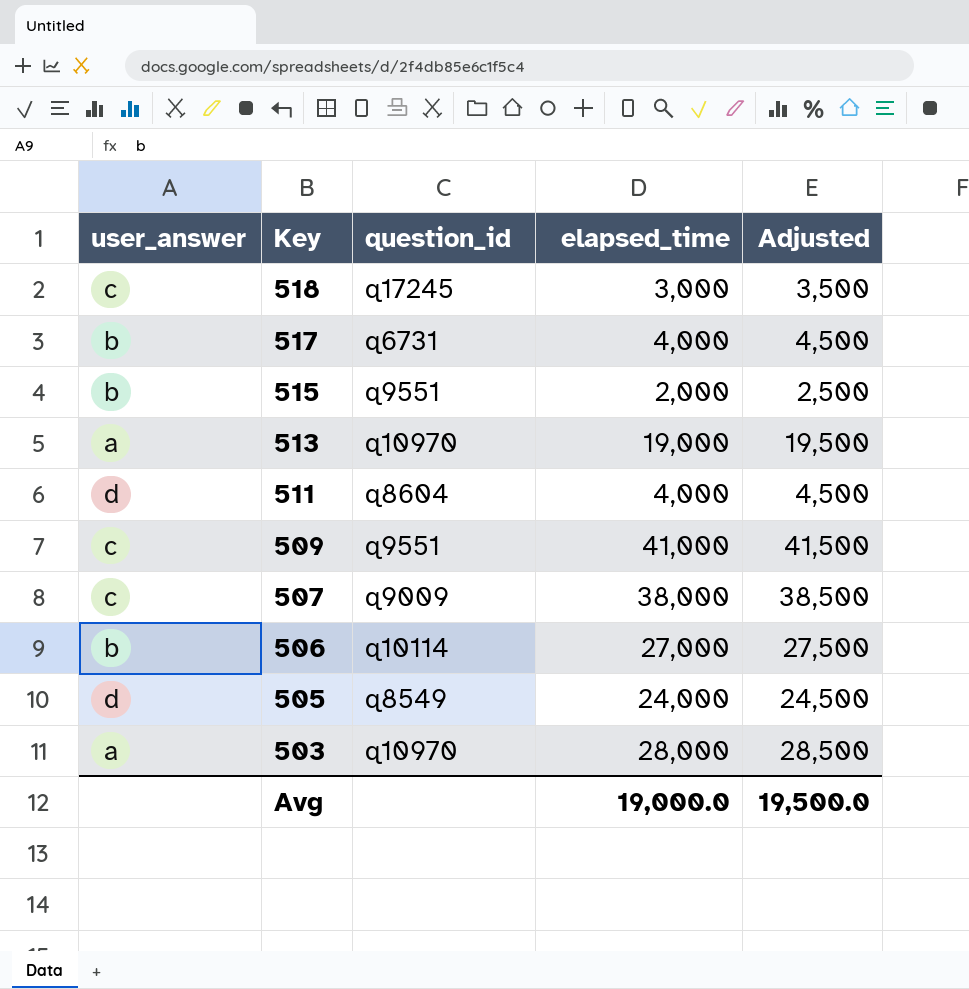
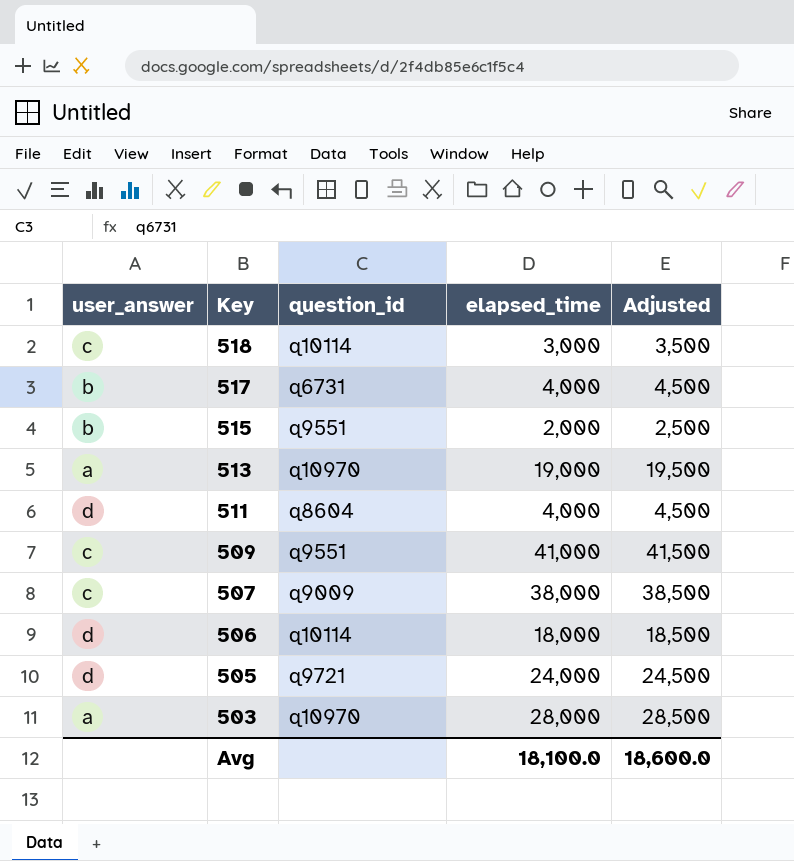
518 | question_id: q17245 -> q10114
506 | user_answer: b -> d
506 | elapsed_time: 27,000 -> 18,000
506 | Adjusted: 27,500 -> 18,500
505 | question_id: q8549 -> q9721
Avg | elapsed_time: 19,000.0 -> 18,100.0
Avg | Adjusted: 19,500.0 -> 18,600.0

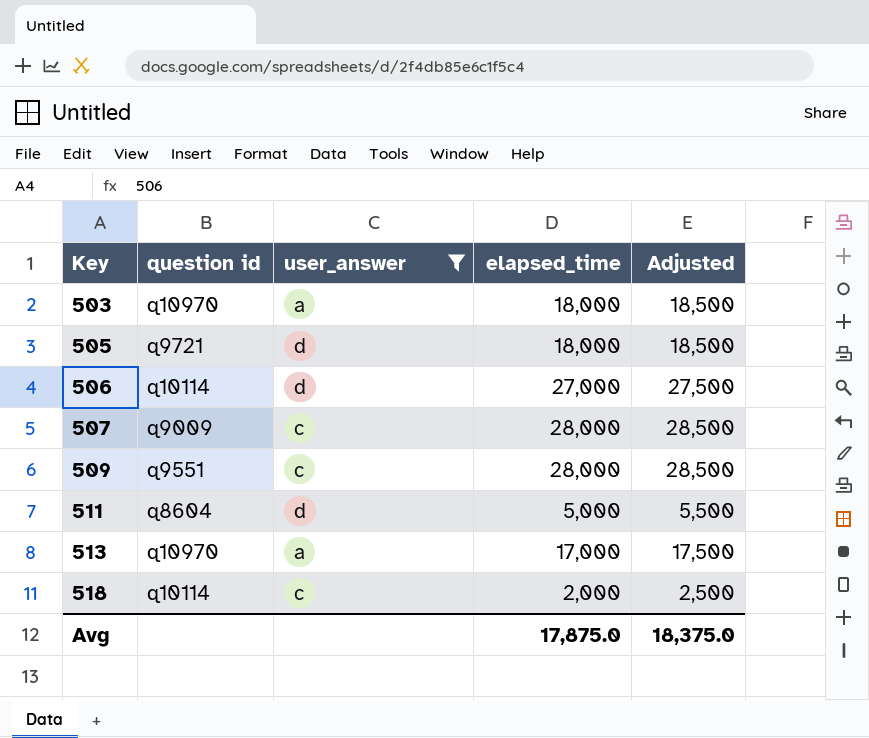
filter: none -> user_answer != b
row order: Key descending -> Key ascending
column name: question_id -> question id
column user_answer | position: 1 -> 3
503 | elapsed_time: 28,000 -> 18,000
503 | Adjusted: 28,500 -> 18,500
505 | elapsed_time: 24,000 -> 18,000
505 | Adjusted: 24,500 -> 18,500
506 | elapsed_time: 18,000 -> 27,000
506 | Adjusted: 18,500 -> 27,500
507 | elapsed_time: 38,000 -> 28,000
507 | Adjusted: 38,500 -> 28,500
509 | elapsed_time: 41,000 -> 28,000
509 | Adjusted: 41,500 -> 28,500
511 | elapsed_time: 4,000 -> 5,000
511 | Adjusted: 4,500 -> 5,500
513 | elapsed_time: 19,000 -> 17,000
513 | Adjusted: 19,500 -> 17,500
518 | elapsed_time: 3,000 -> 2,000
518 | Adjusted: 3,500 -> 2,500
Avg | elapsed_time: 18,100.0 -> 17,875.0
Avg | Adjusted: 18,600.0 -> 18,375.0

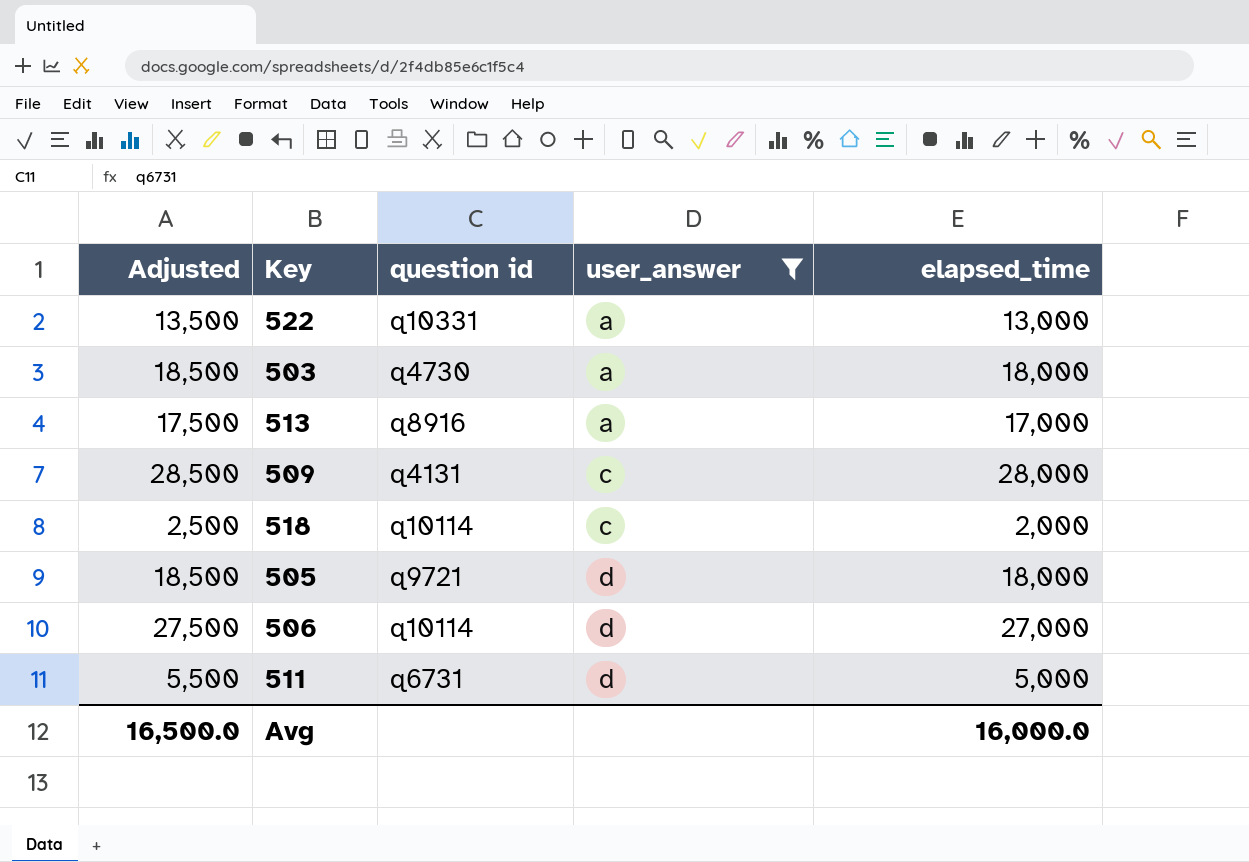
row order: Key ascending -> user_answer ascending
column Adjusted | position: 5 -> 1
row 507: q9009 | c | 28,000 | 28,500 -> none
row 522: none -> 13,500 | q10331 | a | 13,000
503 | question id: q10970 -> q4730
513 | question id: q10970 -> q8916
509 | question id: q9551 -> q4131
511 | question id: q8604 -> q6731
Avg | Adjusted: 18,375.0 -> 16,500.0
Avg | elapsed_time: 17,875.0 -> 16,000.0

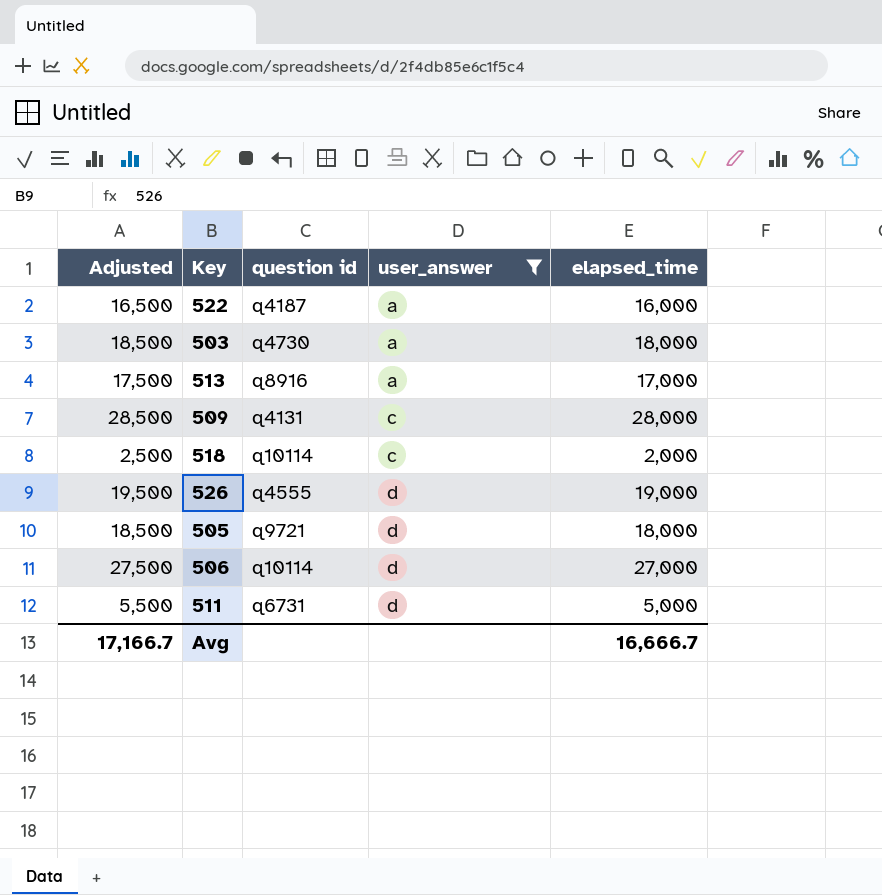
522 | Adjusted: 13,500 -> 16,500
522 | question id: q10331 -> q4187
522 | elapsed_time: 13,000 -> 16,000
row 526: none -> 19,500 | q4555 | d | 19,000
Avg | Adjusted: 16,500.0 -> 17,166.7
Avg | elapsed_time: 16,000.0 -> 16,666.7

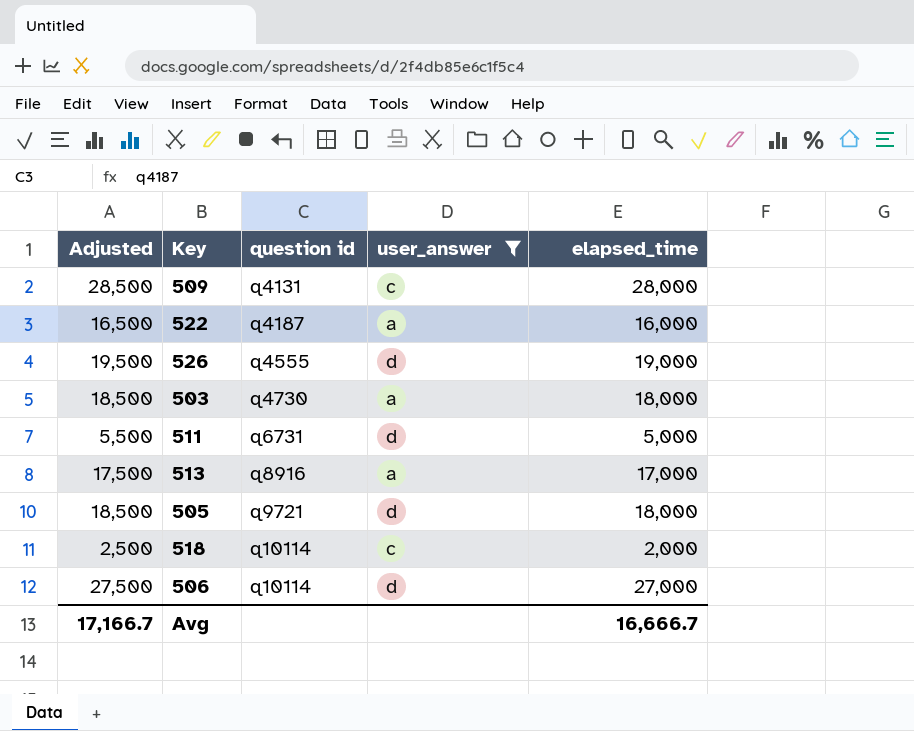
row order: user_answer ascending -> question id ascending

